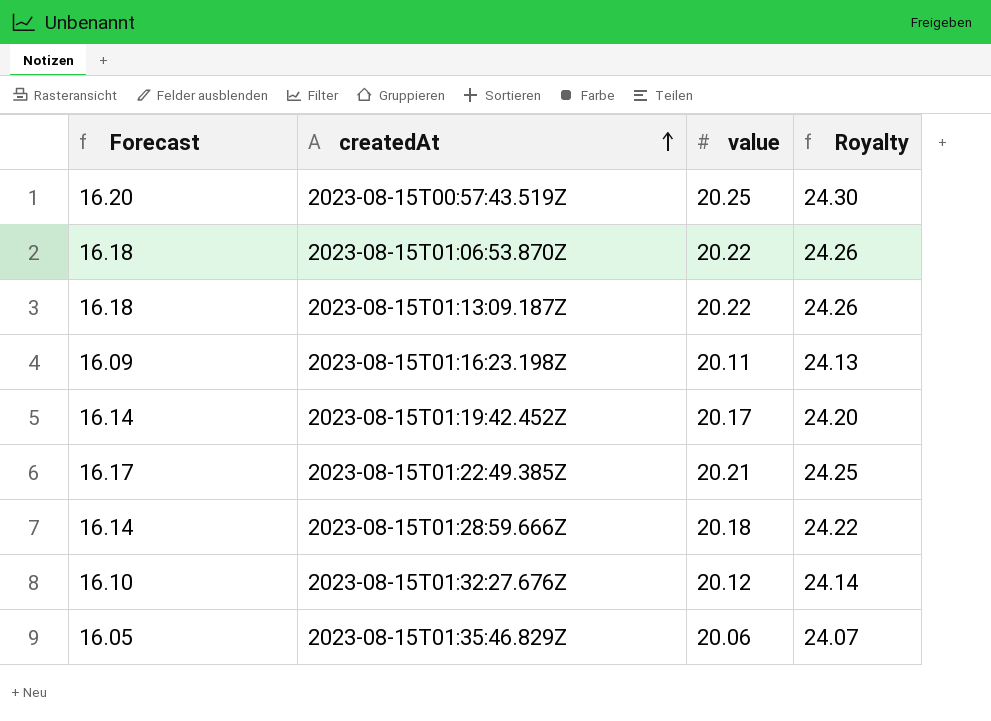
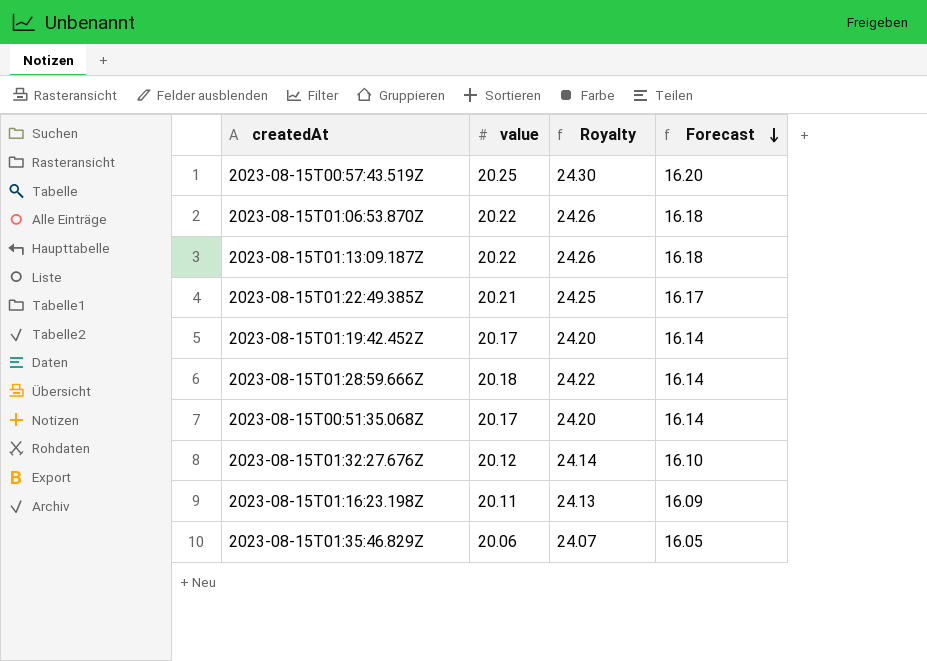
row order: createdAt ascending -> Forecast descending
column Forecast | position: 1 -> 4
row 2023-08-15T00:51:35.068Z: none -> 20.17 | 24.20 | 16.14

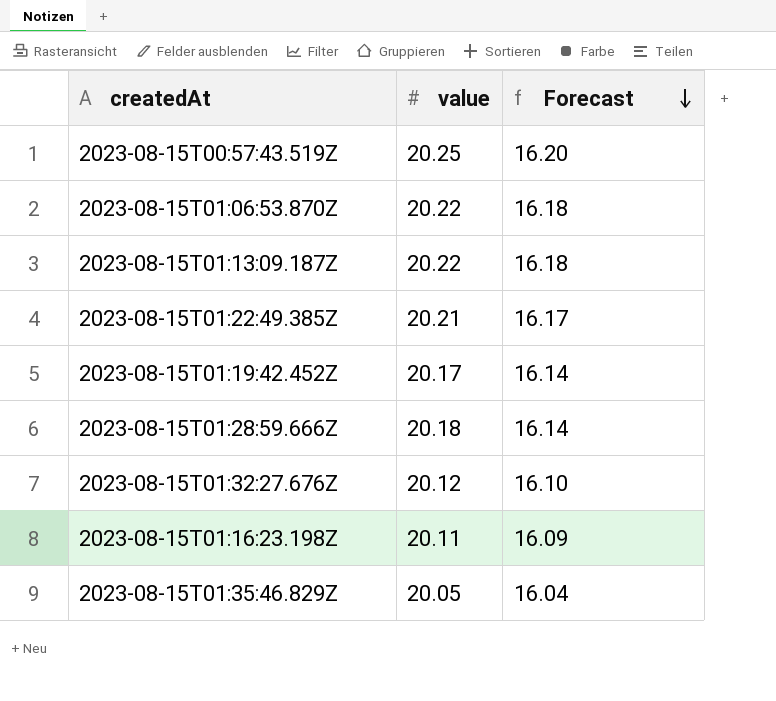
column Royalty | formula: [value] * 1.2 -> none
row 2023-08-15T00:51:35.068Z: 20.17 | 24.20 | 16.14 -> none
2023-08-15T01:35:46.829Z | value: 20.06 -> 20.05
2023-08-15T01:35:46.829Z | Forecast: 16.05 -> 16.04

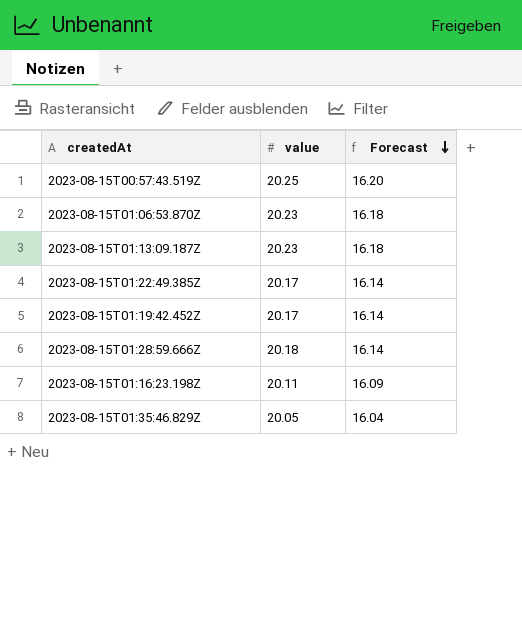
row 2023-08-15T01:32:27.676Z: 20.12 | 16.10 -> none
2023-08-15T01:06:53.870Z | value: 20.22 -> 20.23
2023-08-15T01:13:09.187Z | value: 20.22 -> 20.23
2023-08-15T01:22:49.385Z | value: 20.21 -> 20.17
2023-08-15T01:22:49.385Z | Forecast: 16.17 -> 16.14

